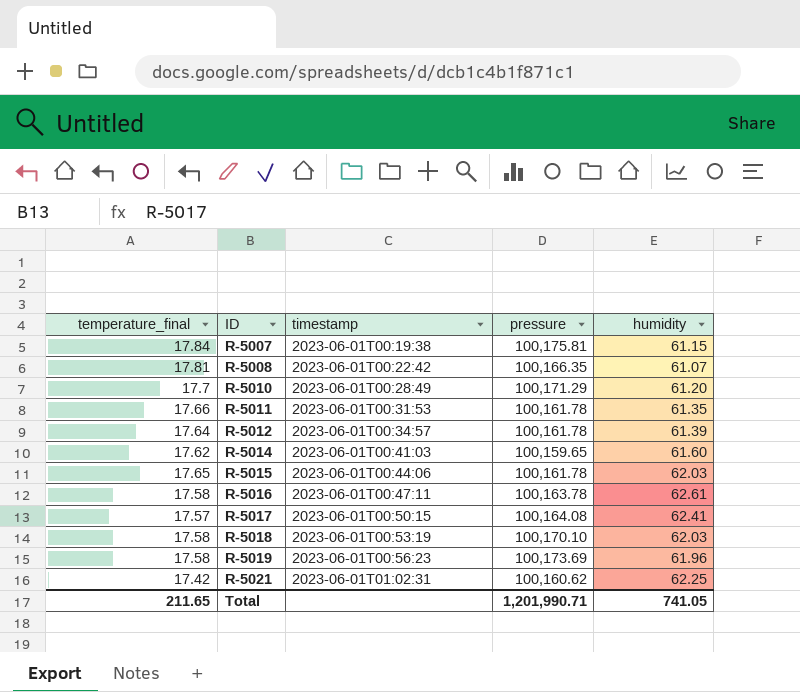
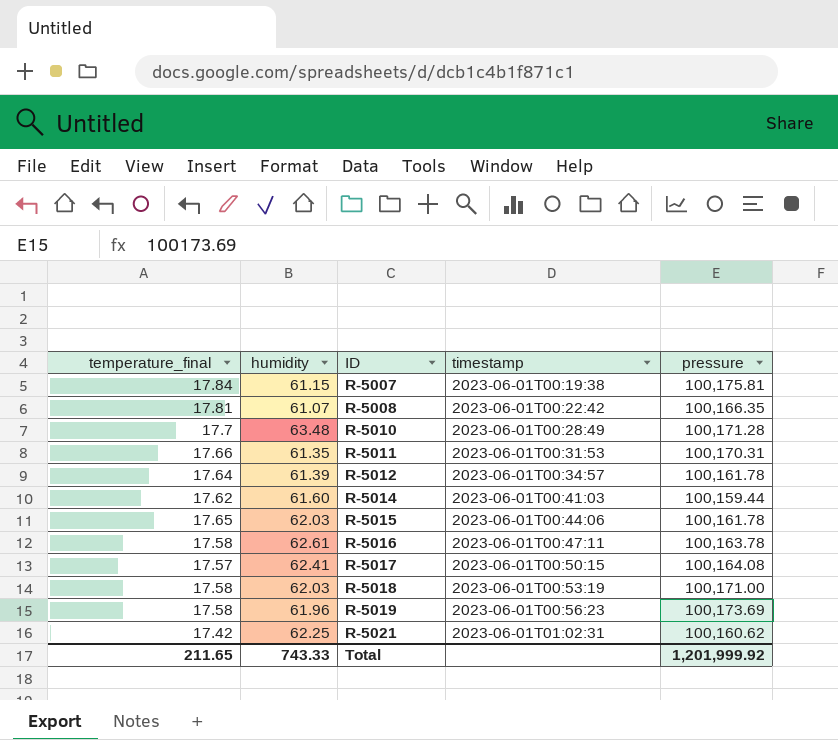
column humidity | position: 5 -> 2
R-5010 | humidity: 61.20 -> 63.48
R-5010 | pressure: 100,171.29 -> 100,171.28
R-5011 | pressure: 100,161.78 -> 100,170.31
R-5014 | pressure: 100,159.65 -> 100,159.44
R-5018 | pressure: 100,170.10 -> 100,171.00
Total | humidity: 741.05 -> 743.33
Total | pressure: 1,201,990.71 -> 1,201,999.92

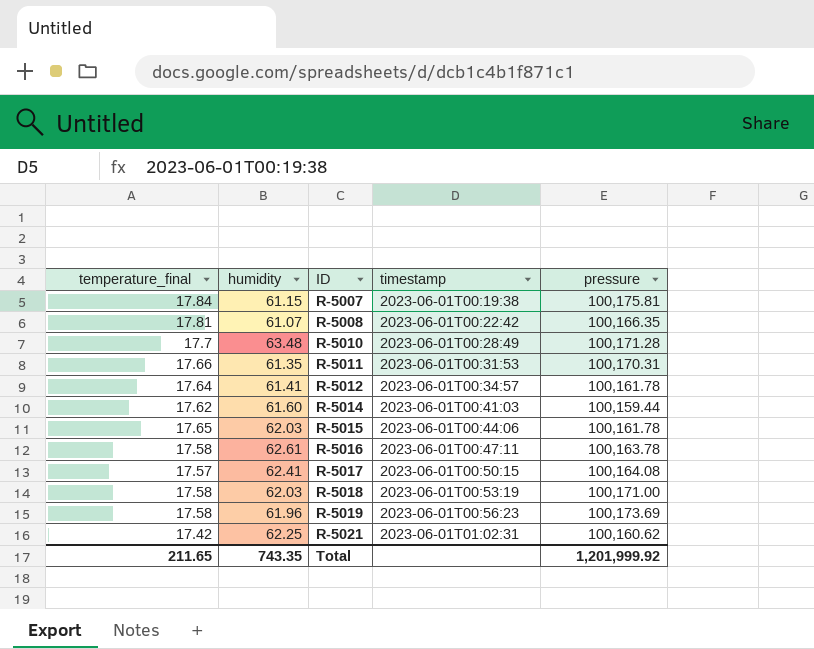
R-5012 | humidity: 61.39 -> 61.41
Total | humidity: 743.33 -> 743.35

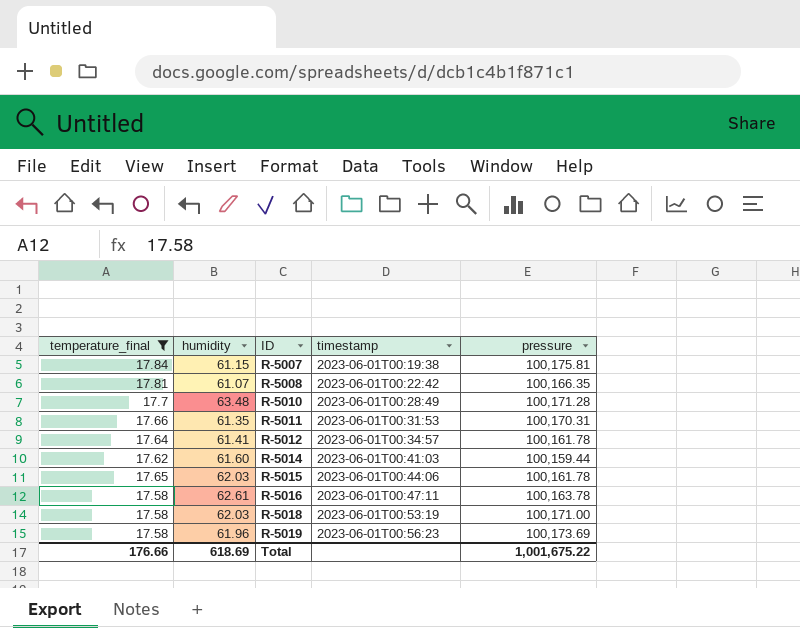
filter: none -> temperature_final >= 17.58
Total | temperature_final: 211.65 -> 176.66
Total | humidity: 743.35 -> 618.69
Total | pressure: 1,201,999.92 -> 1,001,675.22

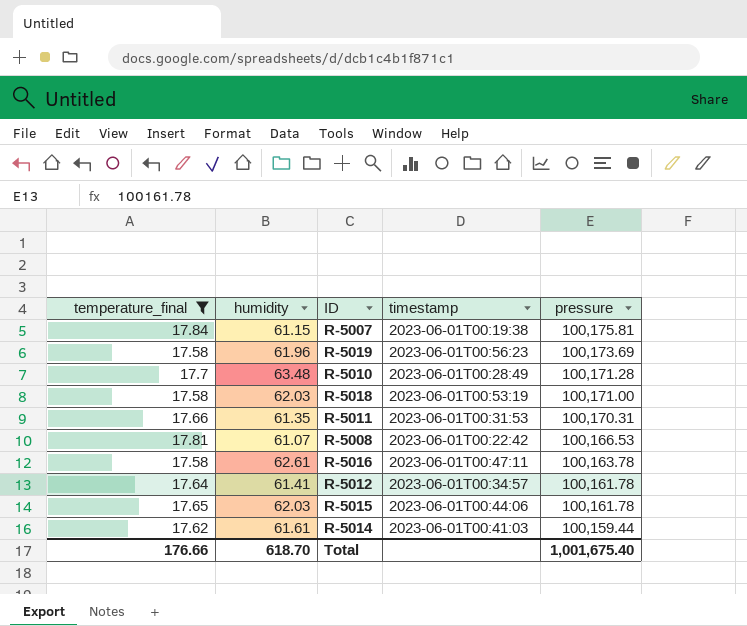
row order: ID ascending -> pressure descending
R-5008 | pressure: 100,166.35 -> 100,166.53
R-5014 | humidity: 61.60 -> 61.61
Total | humidity: 618.69 -> 618.70
Total | pressure: 1,001,675.22 -> 1,001,675.40

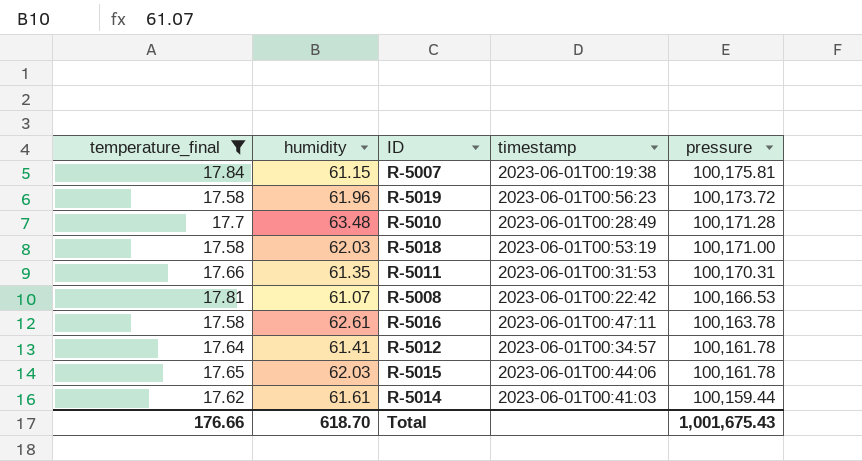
R-5019 | pressure: 100,173.69 -> 100,173.72
Total | pressure: 1,001,675.40 -> 1,001,675.43

